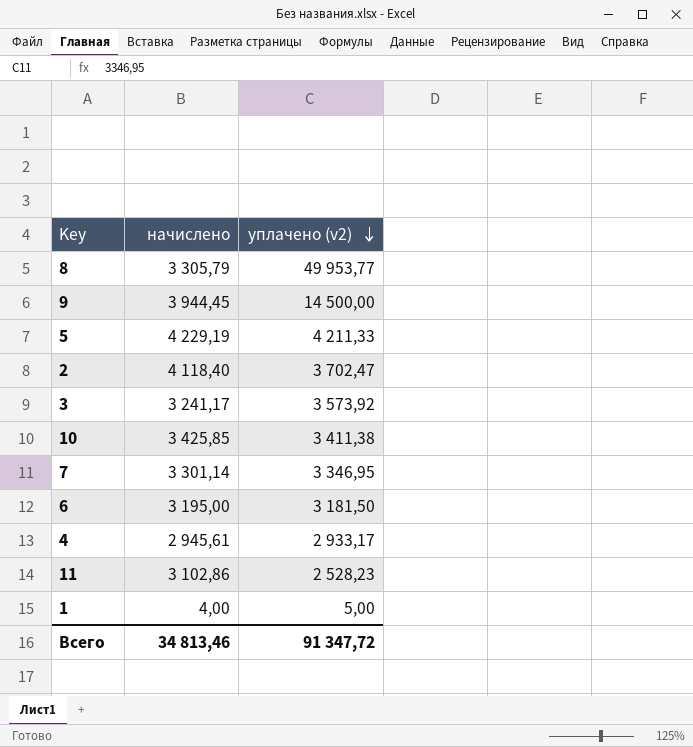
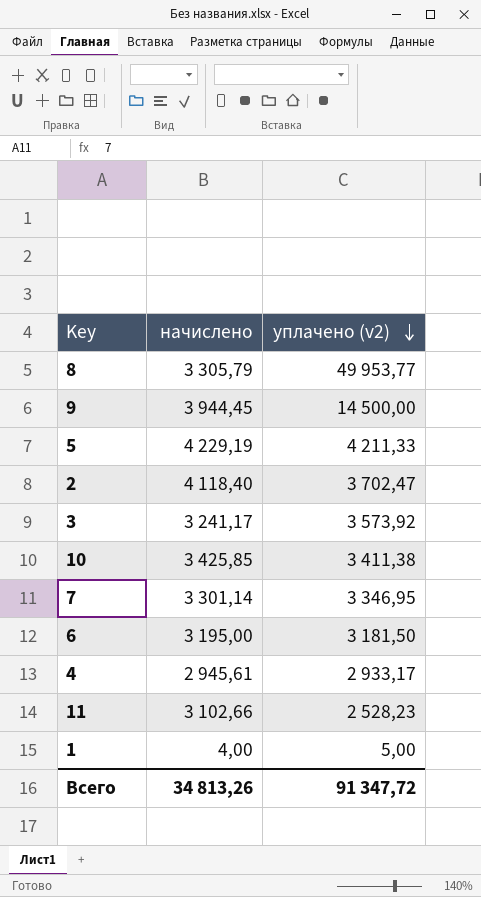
11 | начислено: 3 102,86 -> 3 102,66
Всего | начислено: 34 813,46 -> 34 813,26

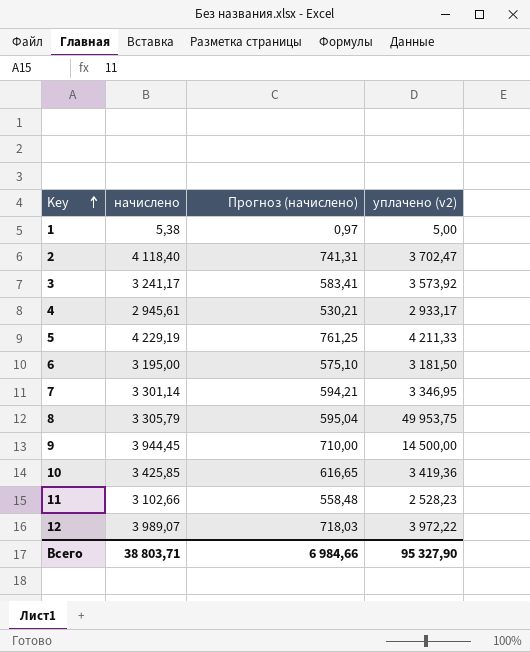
row order: уплачено (v2) descending -> Key ascending
column Прогноз (начислено) | formula: none -> [начислено] * 0,18
1 | начислено: 4,00 -> 5,38
8 | уплачено (v2): 49 953,77 -> 49 953,75
10 | уплачено (v2): 3 411,38 -> 3 419,36
row 12: none -> 3 989,07 | 718,03 | 3 972,22
Всего | начислено: 34 813,26 -> 38 803,71
Всего | уплачено (v2): 91 347,72 -> 95 327,90

